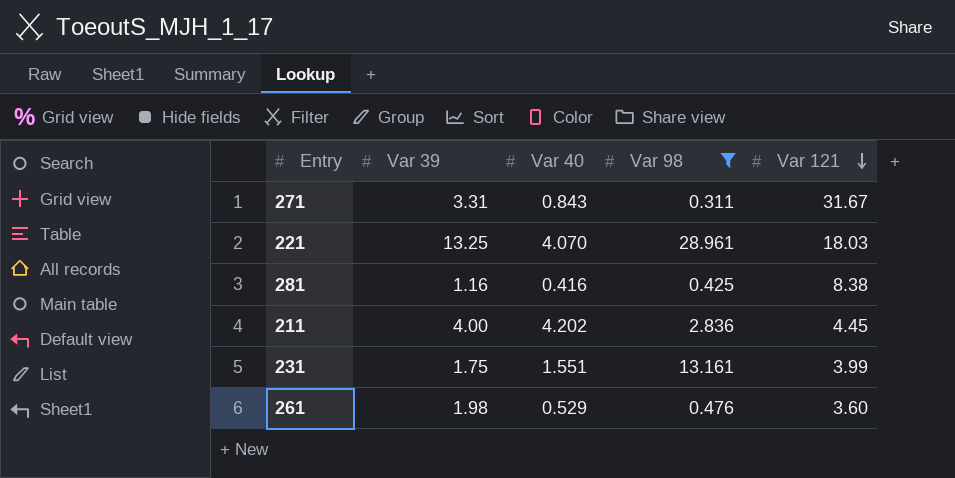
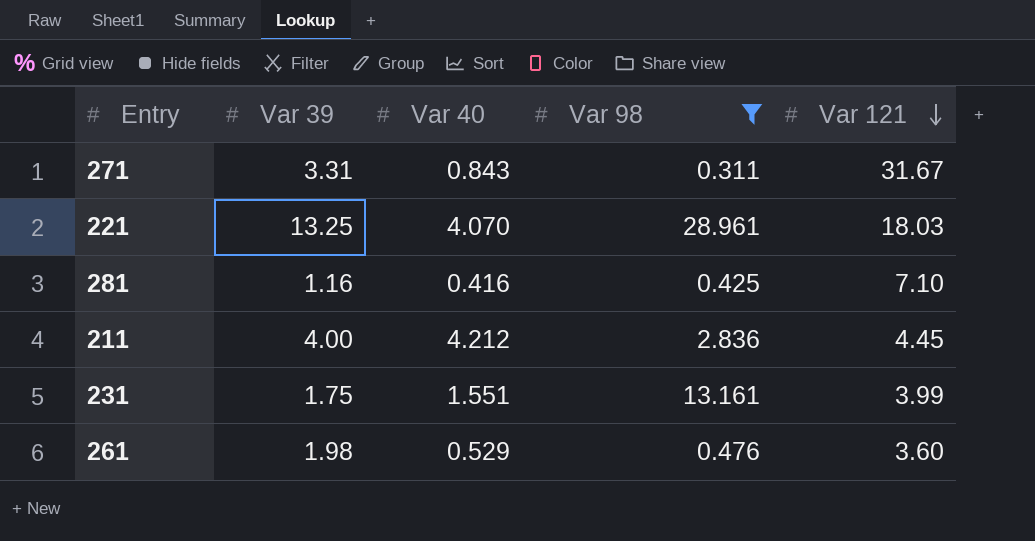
281 | Var 121: 8.38 -> 7.10
211 | Var 40: 4.202 -> 4.212

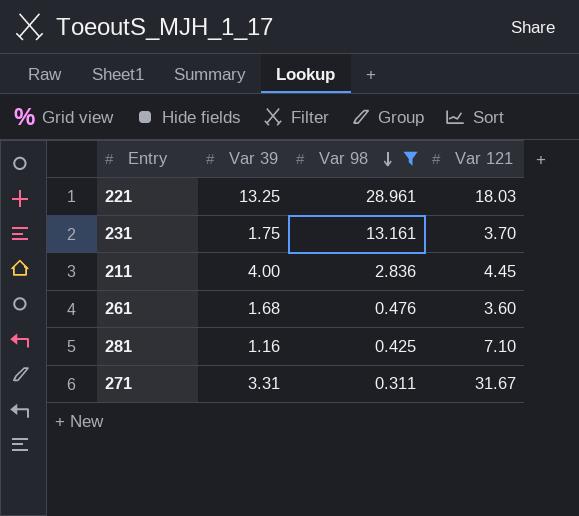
row order: Var 121 descending -> Var 98 descending
column Var 40 | position: 3 -> none
231 | Var 121: 3.99 -> 3.70
261 | Var 39: 1.98 -> 1.68

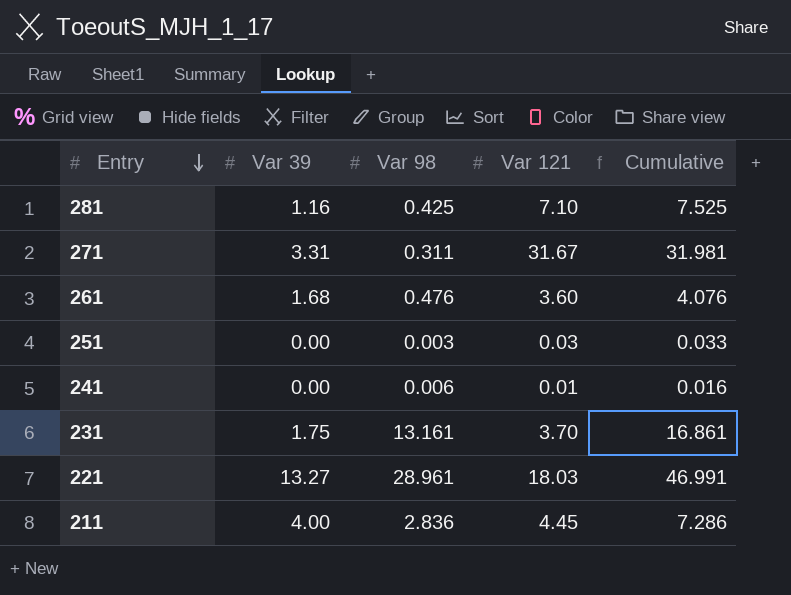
filter: Var 98 >= 0.311 -> none
row order: Var 98 descending -> Entry descending
column Cumulative | formula: none -> [Var 98] + [Var 121]
221 | Var 39: 13.25 -> 13.27

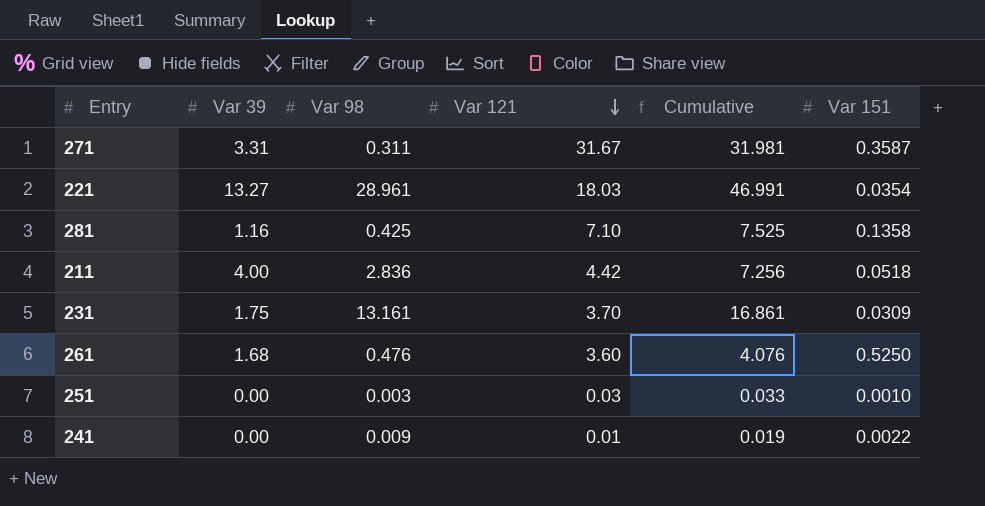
row order: Entry descending -> Var 121 descending
column Var 151 | position: none -> 6
211 | Var 121: 4.45 -> 4.42
211 | Cumulative: 7.286 -> 7.256
241 | Var 98: 0.006 -> 0.009
241 | Cumulative: 0.016 -> 0.019

